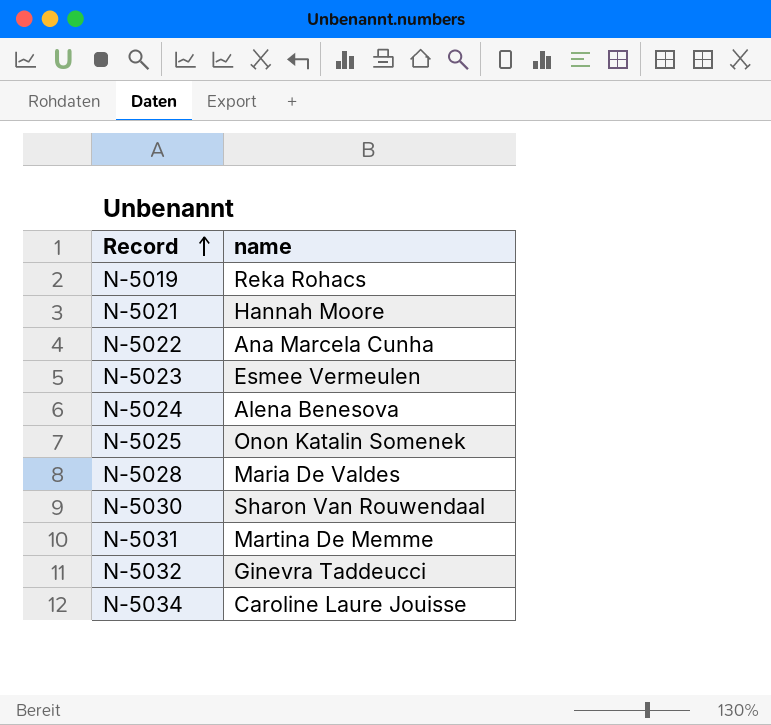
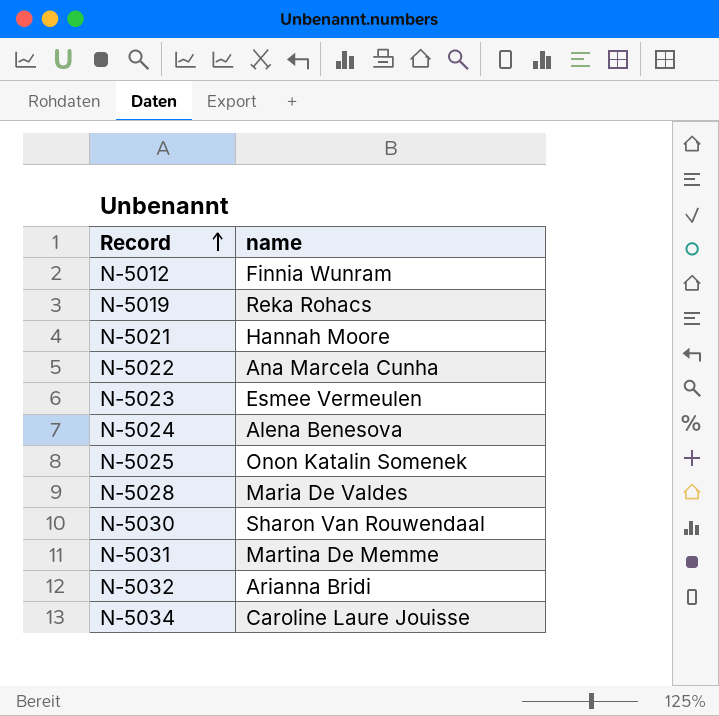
row N-5012: none -> Finnia Wunram
N-5032 | name: Ginevra Taddeucci -> Arianna Bridi

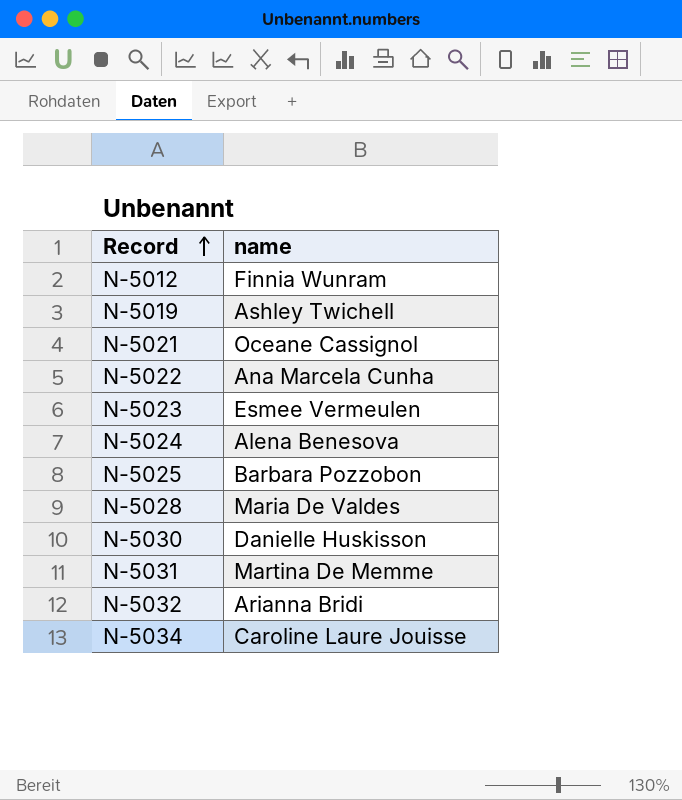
N-5019 | name: Reka Rohacs -> Ashley Twichell
N-5021 | name: Hannah Moore -> Oceane Cassignol
N-5025 | name: Onon Katalin Somenek -> Barbara Pozzobon
N-5030 | name: Sharon Van Rouwendaal -> Danielle Huskisson

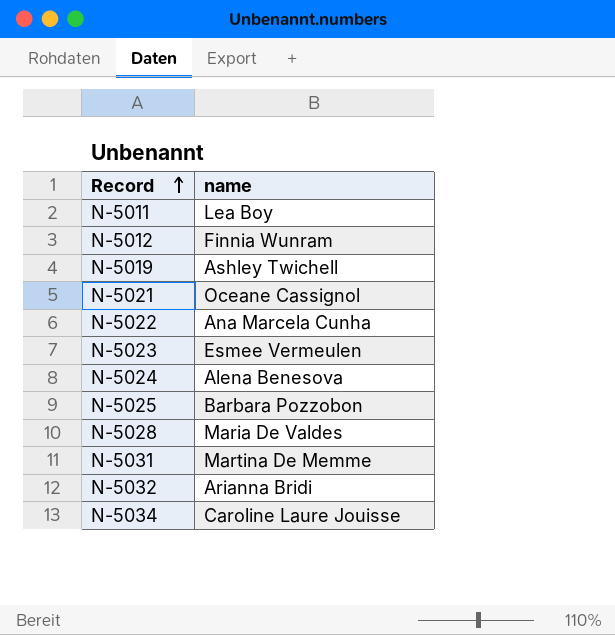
row N-5030: Danielle Huskisson -> none
row N-5011: none -> Lea Boy

